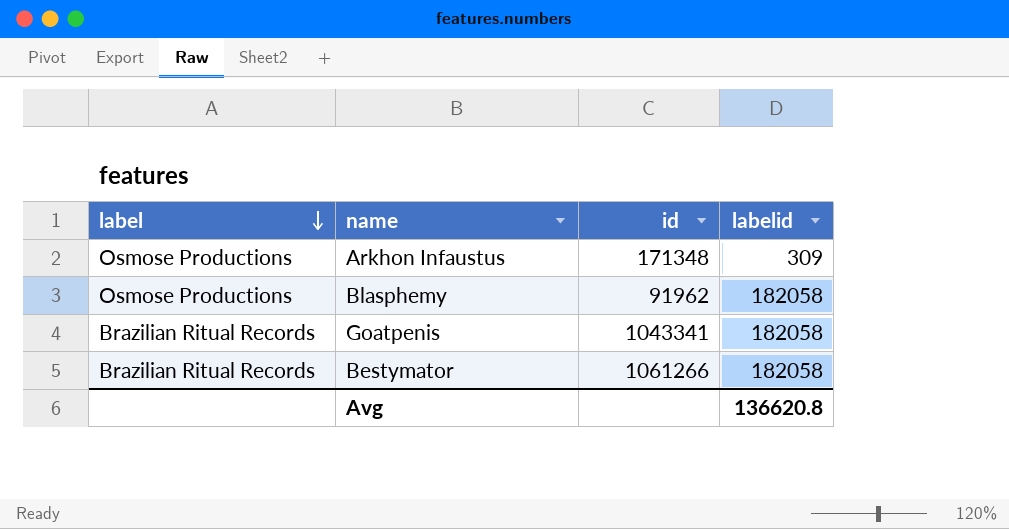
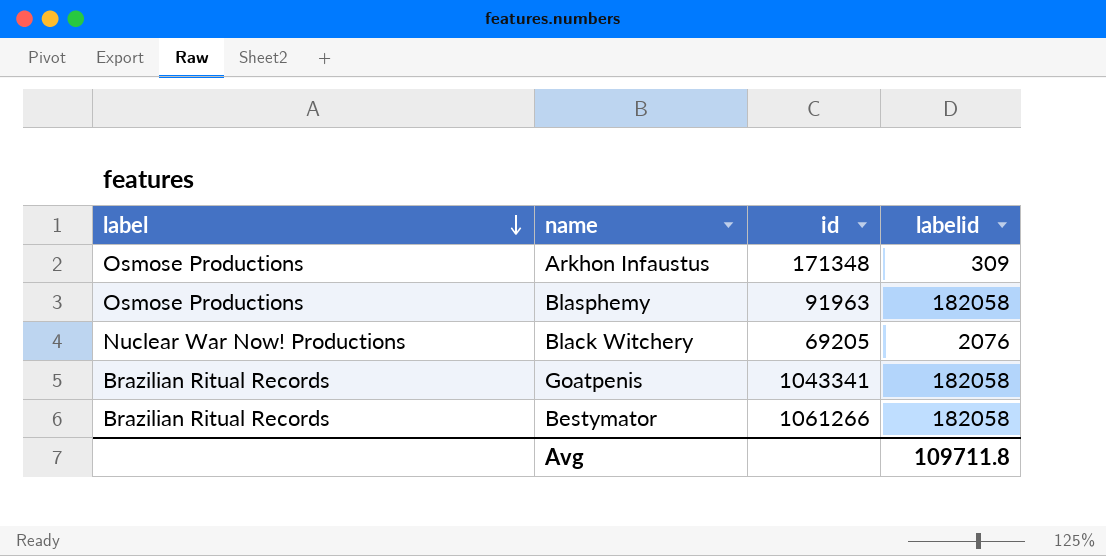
Blasphemy | id: 91962 -> 91963
row Black Witchery: none -> Nuclear War Now! Productions | 69205 | 2076
Avg | labelid: 136620.8 -> 109711.8

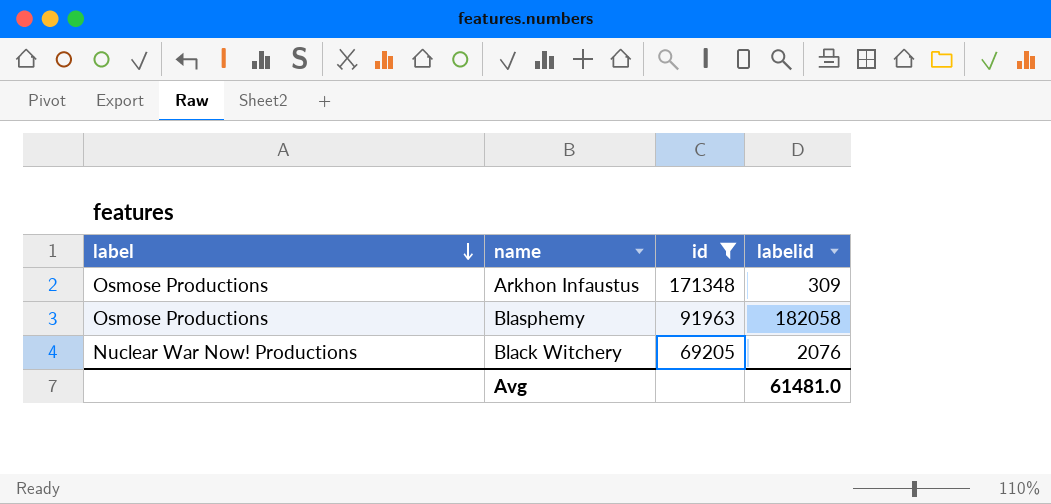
filter: none -> id <= 171348
Avg | labelid: 109711.8 -> 61481.0

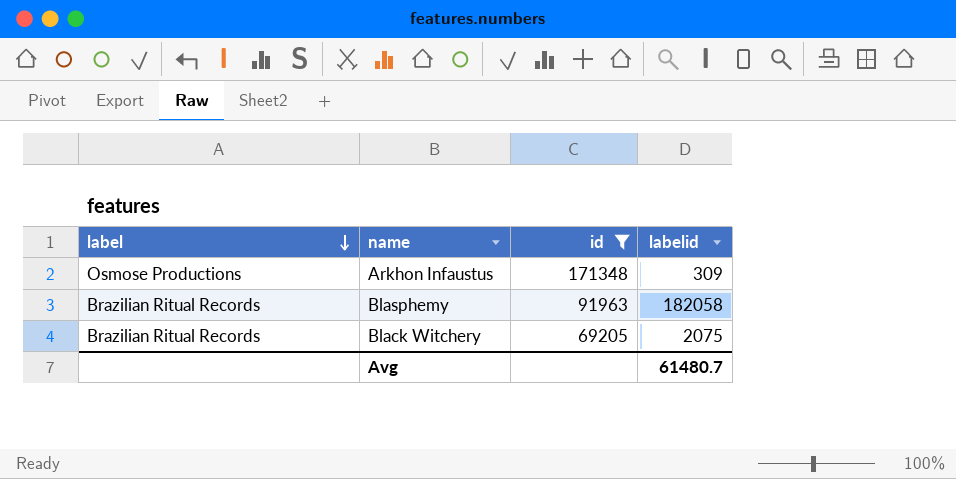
Blasphemy | label: Osmose Productions -> Brazilian Ritual Records
Black Witchery | label: Nuclear War Now! Productions -> Brazilian Ritual Records
Black Witchery | labelid: 2076 -> 2075
Avg | labelid: 61481.0 -> 61480.7

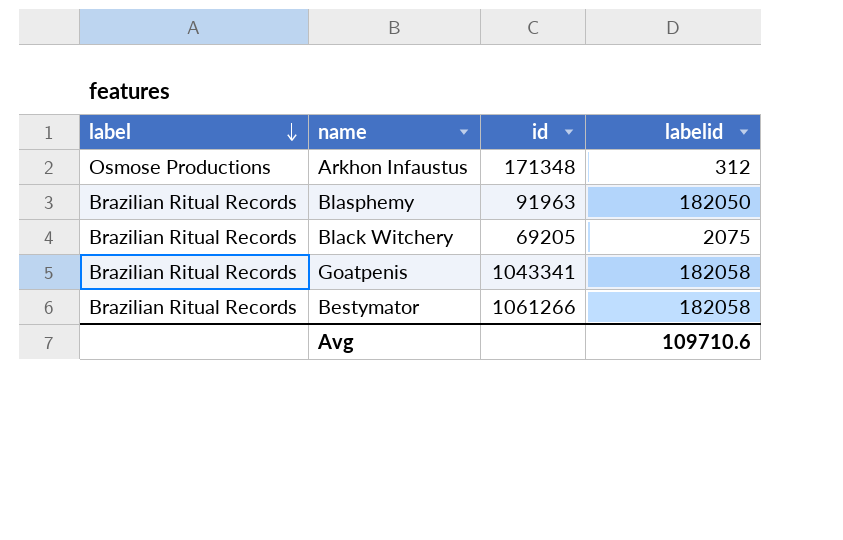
filter: id <= 171348 -> none
Arkhon Infaustus | labelid: 309 -> 312
Blasphemy | labelid: 182058 -> 182050
Avg | labelid: 61480.7 -> 109710.6

